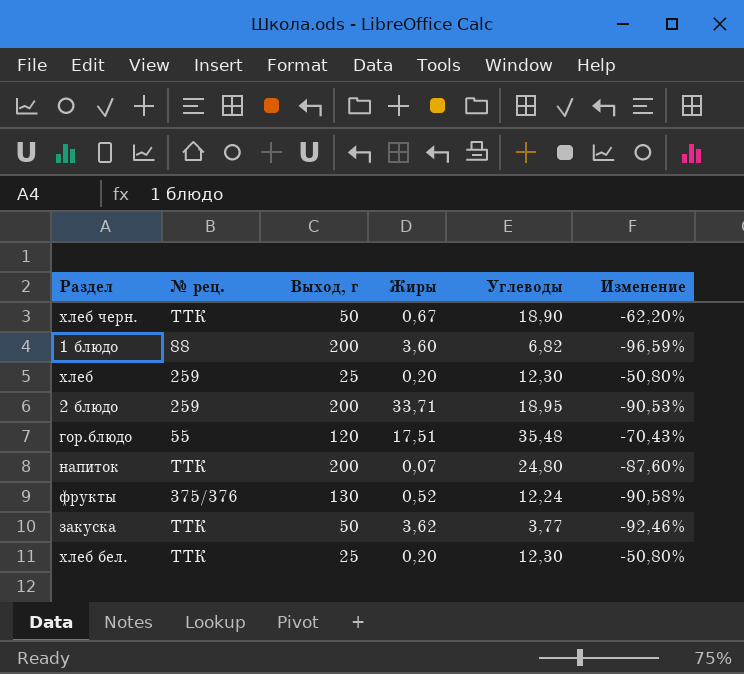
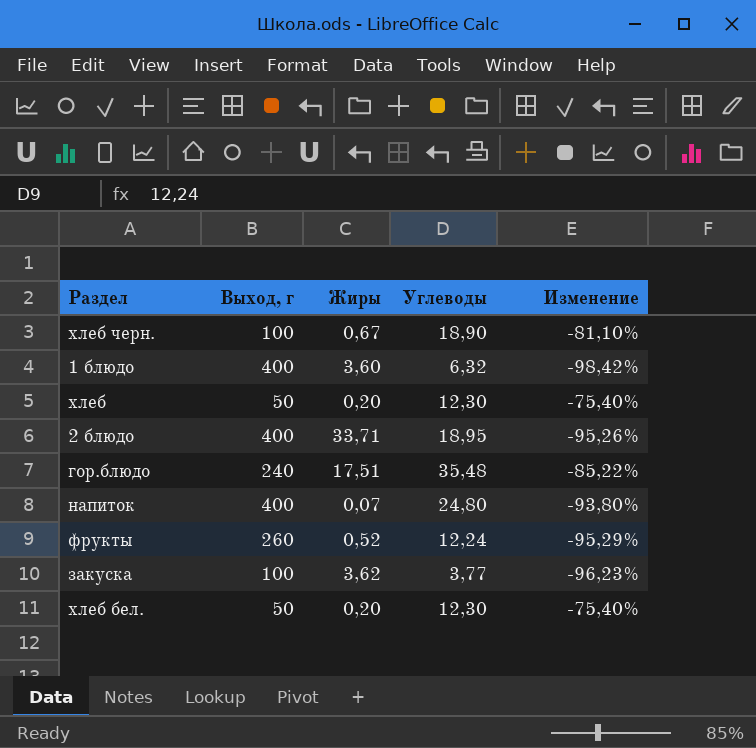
column № рец. | position: 2 -> none
хлеб черн. | Выход, г: 50 -> 100
хлеб черн. | Изменение: -62,20% -> -81,10%
1 блюдо | Выход, г: 200 -> 400
1 блюдо | Углеводы: 6,82 -> 6,32
1 блюдо | Изменение: -96,59% -> -98,42%
хлеб | Выход, г: 25 -> 50
хлеб | Изменение: -50,80% -> -75,40%
2 блюдо | Выход, г: 200 -> 400
2 блюдо | Изменение: -90,53% -> -95,26%
гор.блюдо | Выход, г: 120 -> 240
гор.блюдо | Изменение: -70,43% -> -85,22%
напиток | Выход, г: 200 -> 400
напиток | Изменение: -87,60% -> -93,80%
фрукты | Выход, г: 130 -> 260
фрукты | Изменение: -90,58% -> -95,29%
закуска | Выход, г: 50 -> 100
закуска | Изменение: -92,46% -> -96,23%
хлеб бел. | Выход, г: 25 -> 50
хлеб бел. | Изменение: -50,80% -> -75,40%

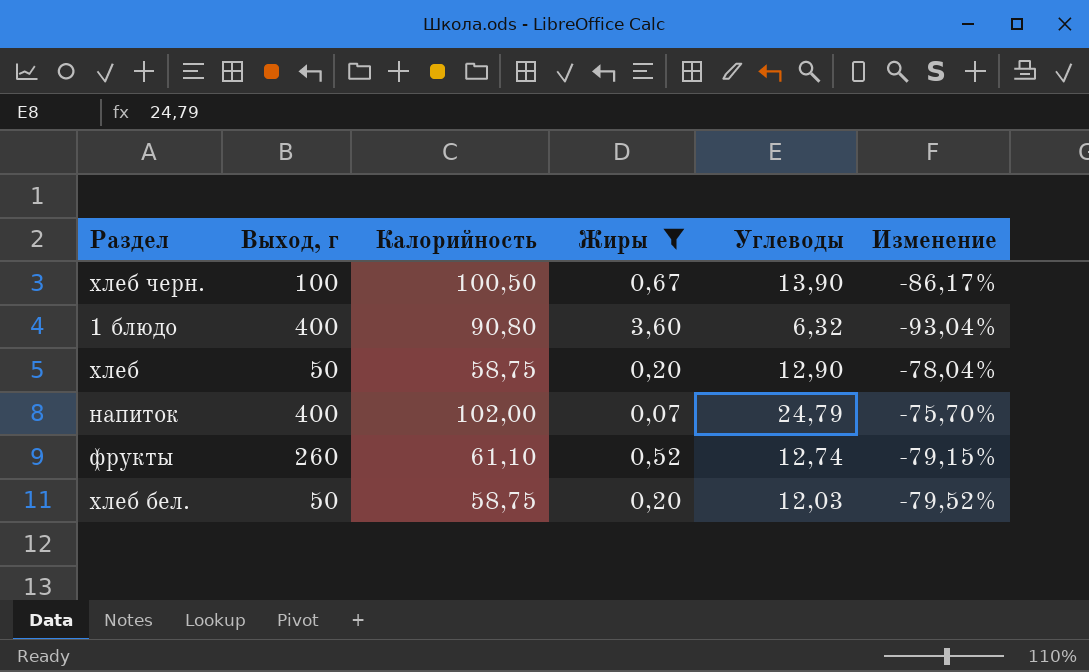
filter: none -> Жиры <= 3,60
column Калорийность | position: none -> 3
column Изменение | formula: ([Углеводы] - [Выход, г]) / [Выход, г] -> ([Углеводы] - [Калорийность]) / [Калорийность]
хлеб черн. | Углеводы: 18,90 -> 13,90
хлеб | Углеводы: 12,30 -> 12,90
напиток | Углеводы: 24,80 -> 24,79
фрукты | Углеводы: 12,24 -> 12,74
хлеб бел. | Углеводы: 12,30 -> 12,03

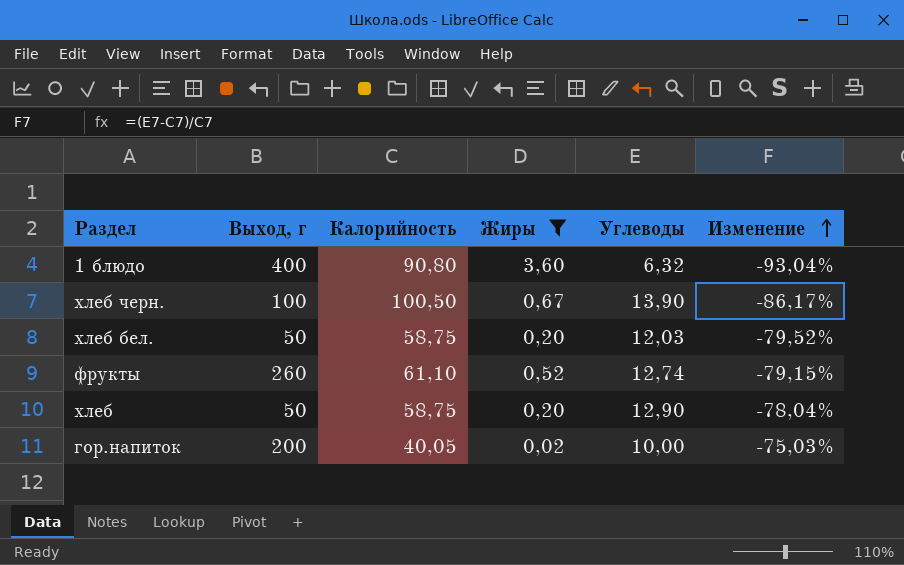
row order: none -> Изменение ascending
row напиток: 400 | 102,00 | 0,07 | 24,79 | -75,70% -> none
row гор.напиток: none -> 200 | 40,05 | 0,02 | 10,00 | -75,03%

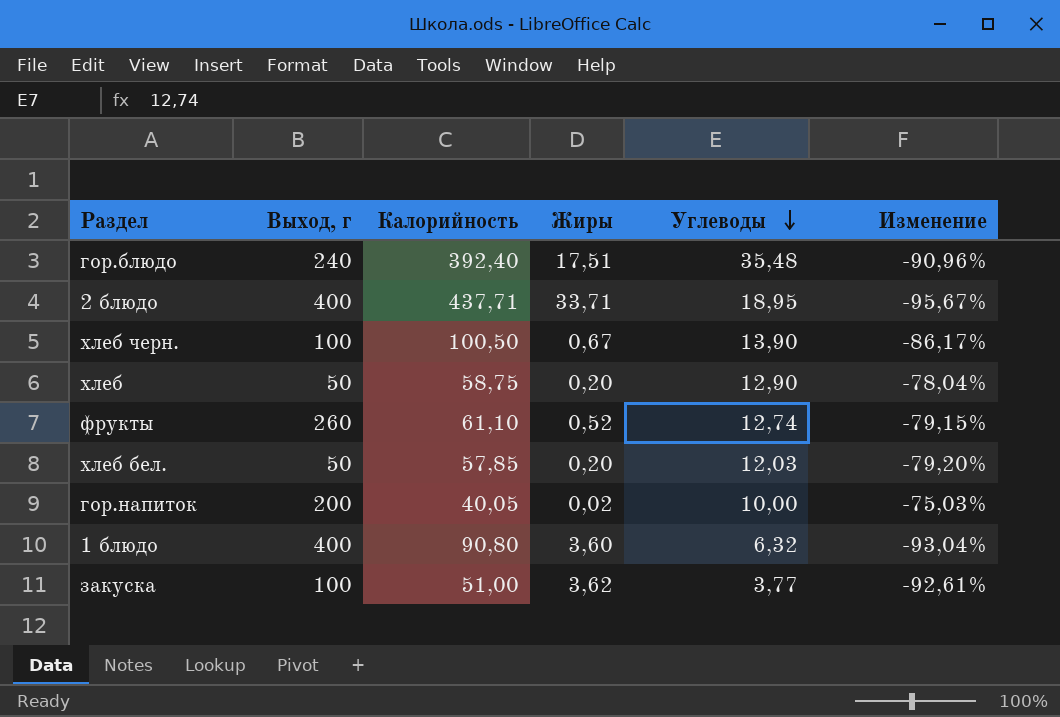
filter: Жиры <= 3,60 -> none
row order: Изменение ascending -> Углеводы descending
хлеб бел. | Калорийность: 58,75 -> 57,85
хлеб бел. | Изменение: -79,52% -> -79,20%

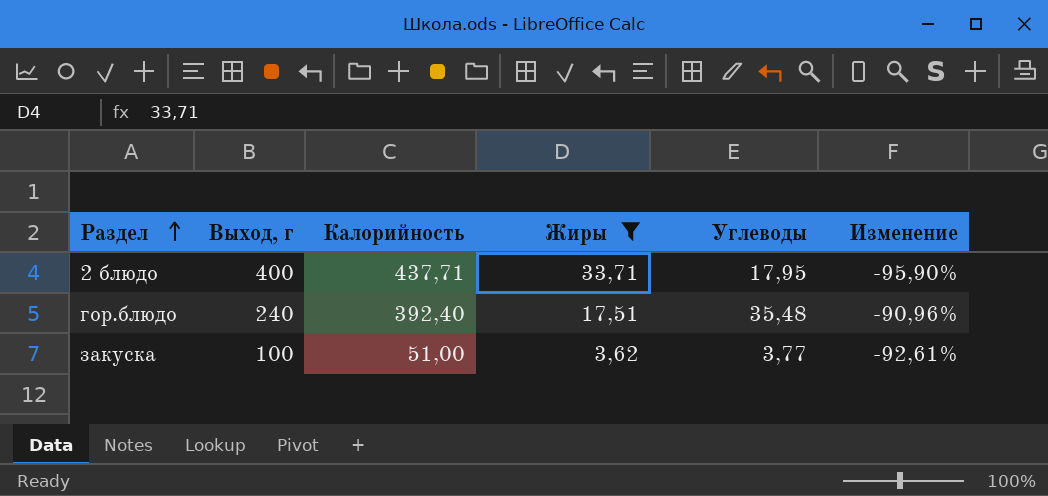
filter: none -> Жиры >= 3,62
row order: Углеводы descending -> Раздел ascending
2 блюдо | Углеводы: 18,95 -> 17,95
2 блюдо | Изменение: -95,67% -> -95,90%

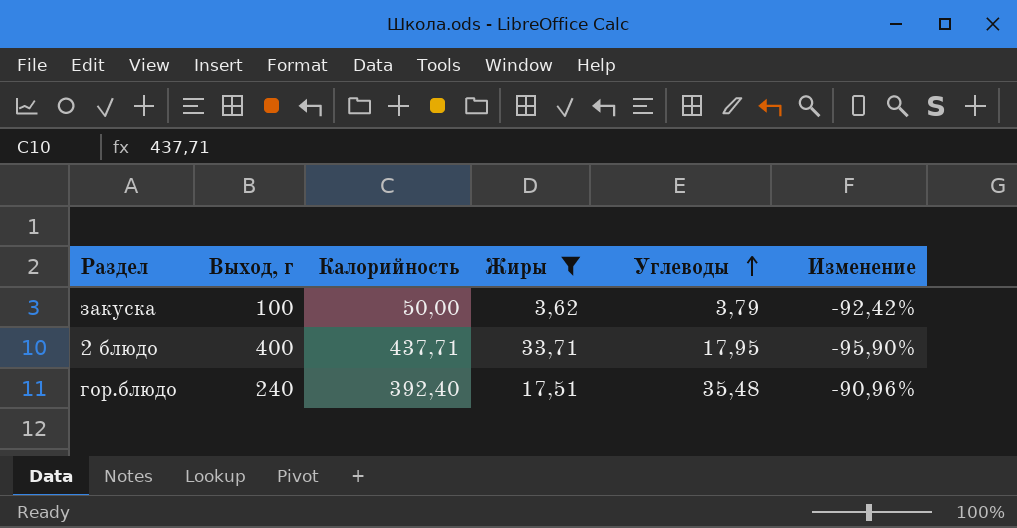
row order: Раздел ascending -> Углеводы ascending
закуска | Калорийность: 51,00 -> 50,00
закуска | Углеводы: 3,77 -> 3,79
закуска | Изменение: -92,61% -> -92,42%

